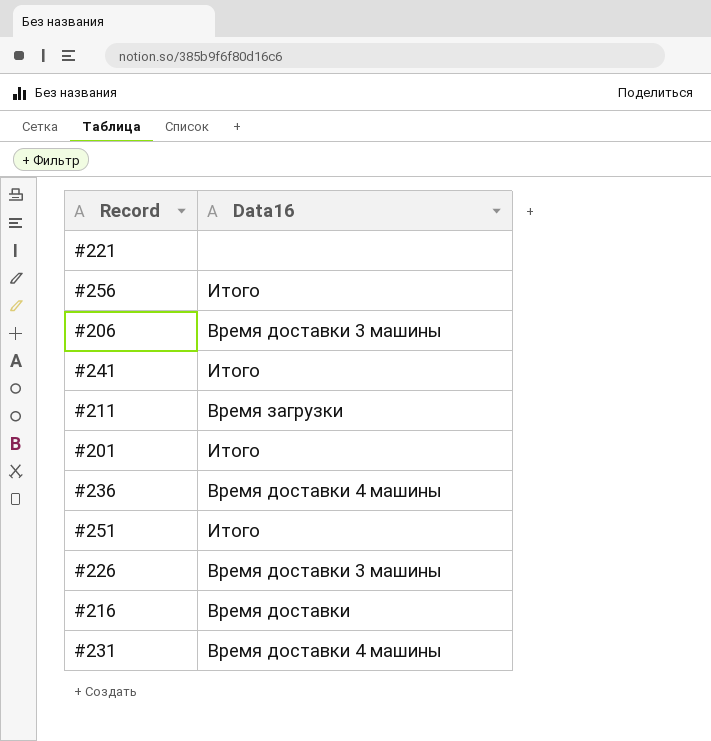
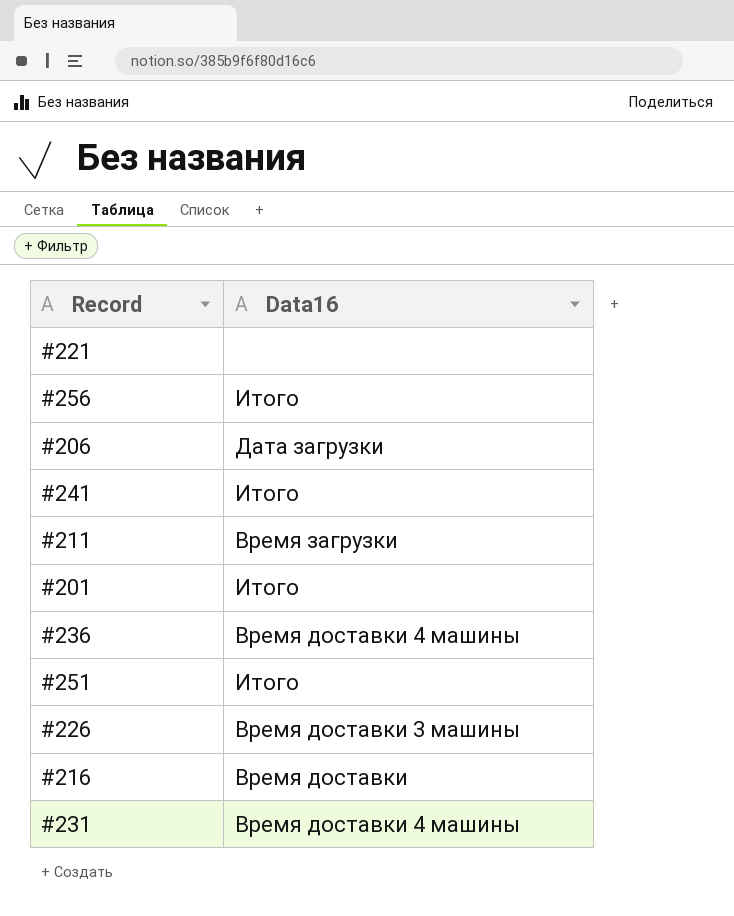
#206 | Data16: Время доставки 3 машины -> Дата загрузки

